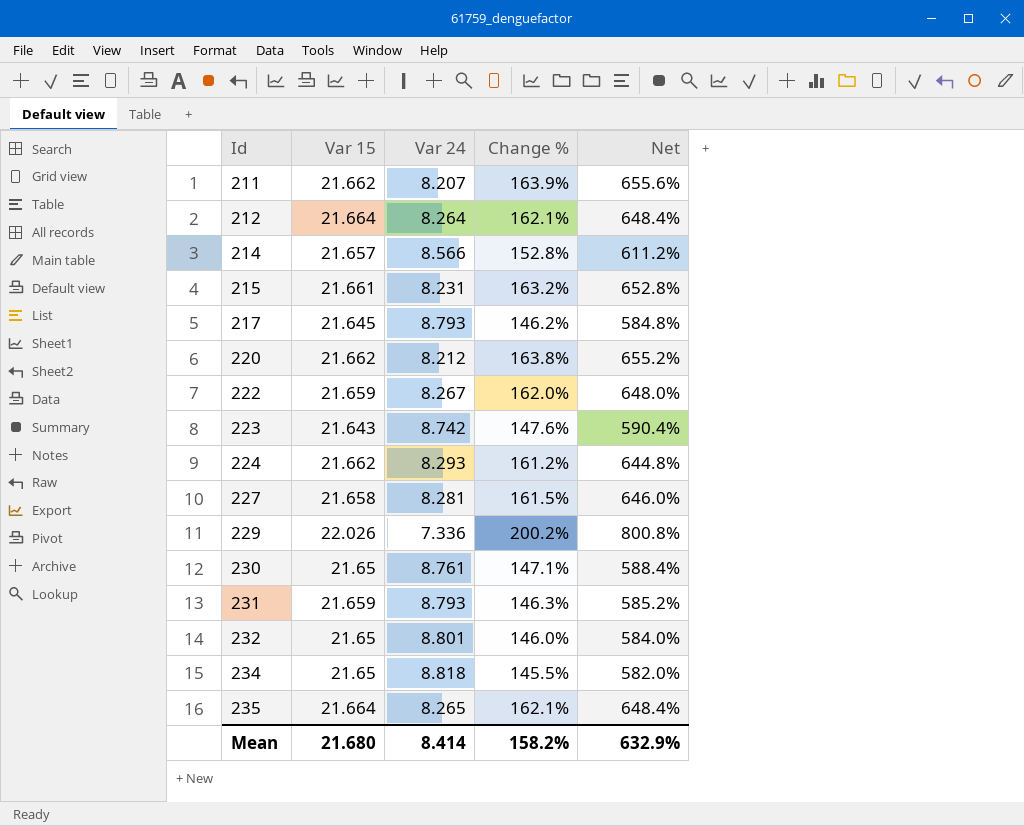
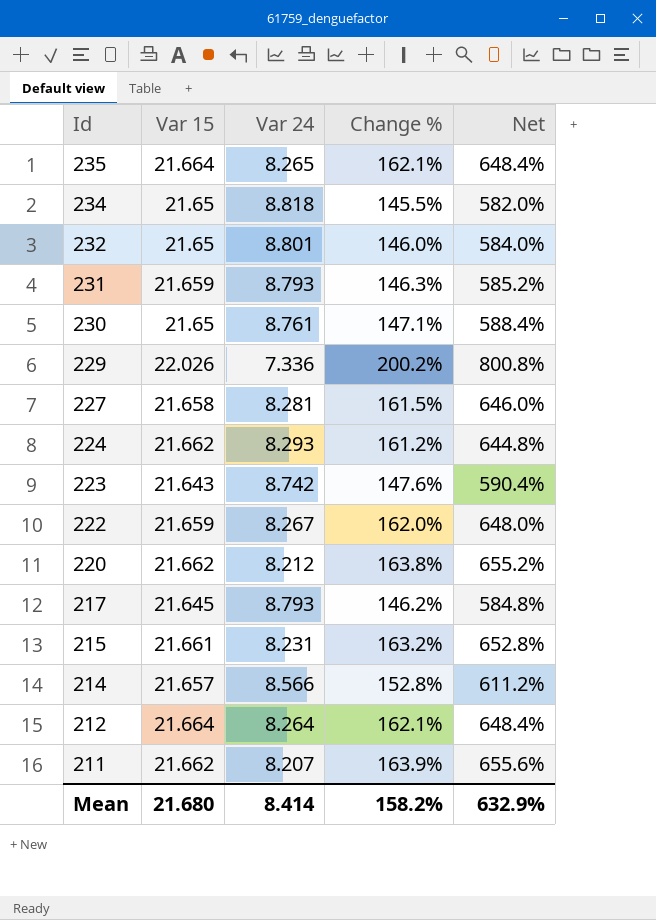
row order: Id ascending -> Id descending

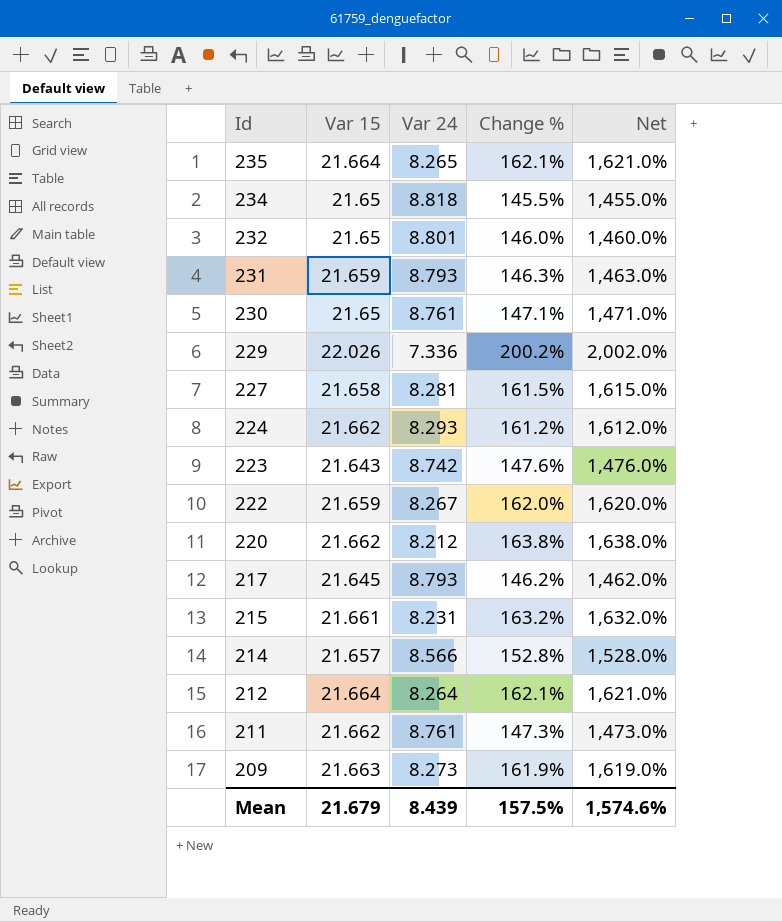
column Net | formula: [Change %] * 4 -> [Change %] * 10
211 | Var 24: 8.207 -> 8.761
211 | Change %: 163.9% -> 147.3%
row 209: none -> 21.663 | 8.273 | 161.9% | 1,619.0%
Mean | Var 15: 21.680 -> 21.679
Mean | Var 24: 8.414 -> 8.439
Mean | Change %: 158.2% -> 157.5%
Mean | Net: 632.9% -> 1,574.6%

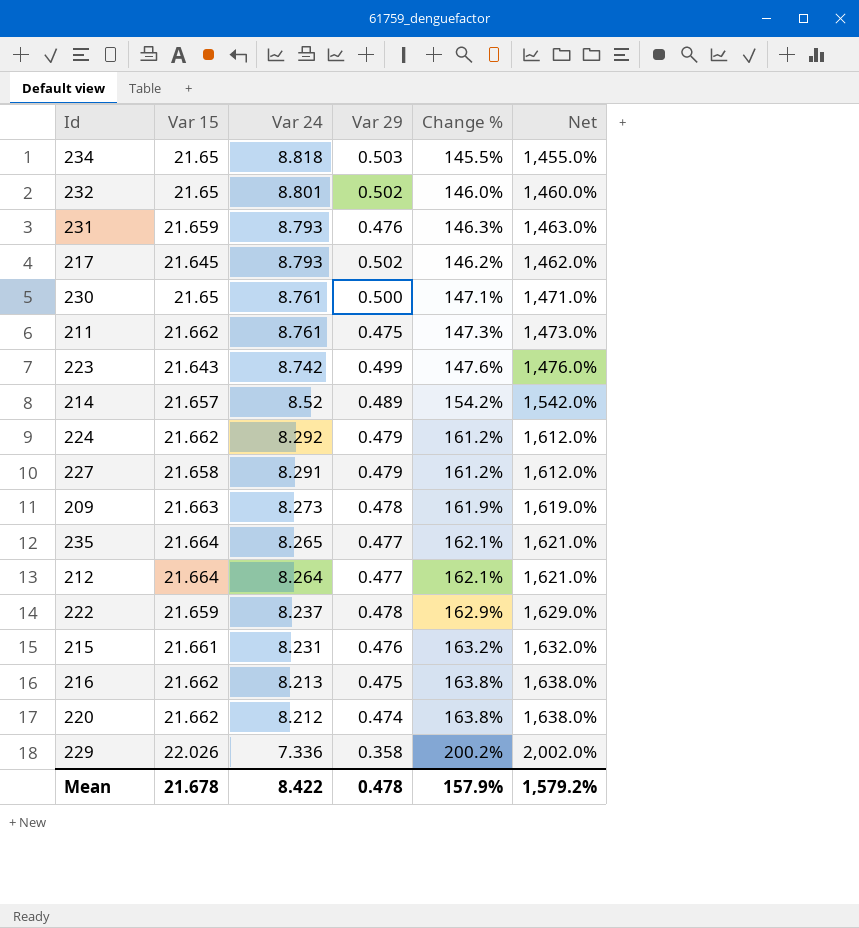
row order: Id descending -> Var 24 descending
column Var 29 | position: none -> 4
214 | Var 24: 8.566 -> 8.52
214 | Change %: 152.8% -> 154.2%
214 | Net: 1,528.0% -> 1,542.0%
224 | Var 24: 8.293 -> 8.292
227 | Var 24: 8.281 -> 8.291
227 | Change %: 161.5% -> 161.2%
227 | Net: 1,615.0% -> 1,612.0%
222 | Var 24: 8.267 -> 8.237
222 | Change %: 162.0% -> 162.9%
222 | Net: 1,620.0% -> 1,629.0%
row 216: none -> 21.662 | 8.213 | 0.475 | 163.8% | 1,638.0%
Mean | Var 15: 21.679 -> 21.678
Mean | Var 24: 8.439 -> 8.422
Mean | Change %: 157.5% -> 157.9%
Mean | Net: 1,574.6% -> 1,579.2%

